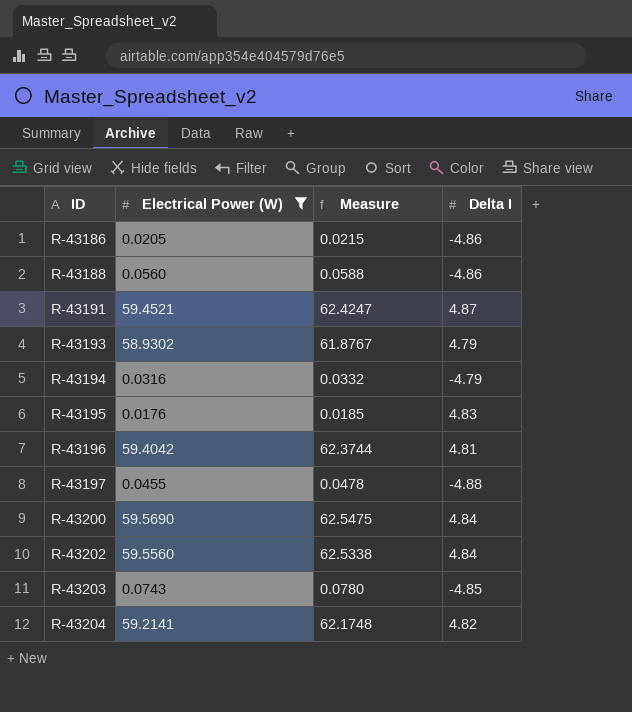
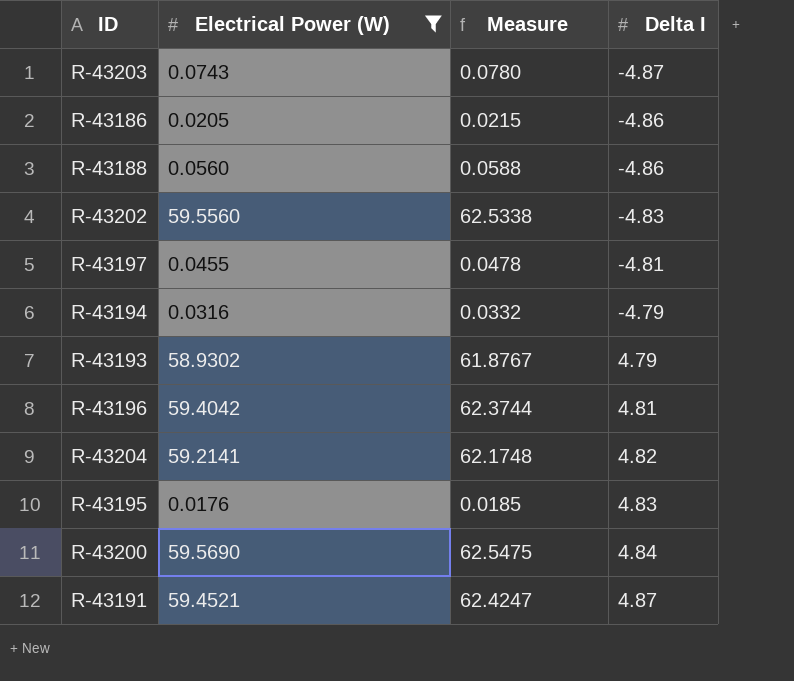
row order: ID ascending -> Delta I ascending
R-43203 | Delta I: -4.85 -> -4.87
R-43202 | Delta I: 4.84 -> -4.83
R-43197 | Delta I: -4.88 -> -4.81

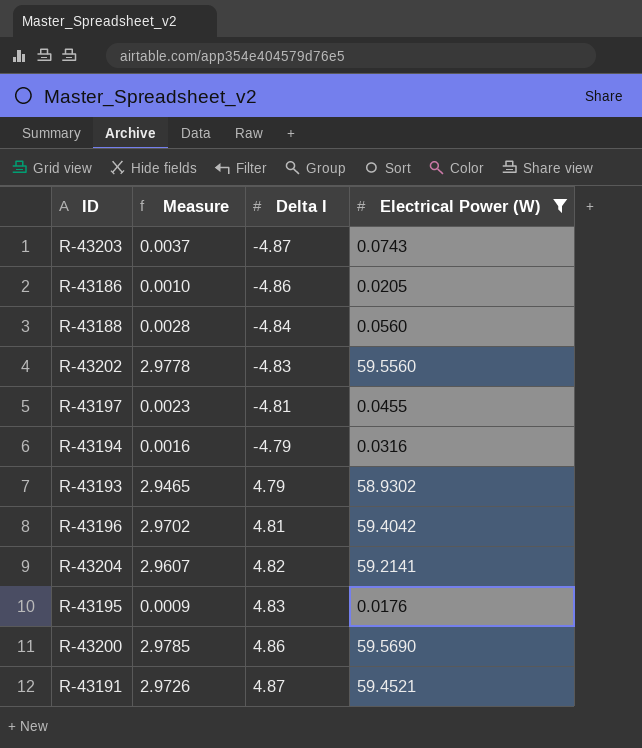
column Measure | formula: [Electrical Power (W)] * 1.05 -> [Electrical Power (W)] * 0.05
column Electrical Power (W) | position: 2 -> 4
R-43188 | Delta I: -4.86 -> -4.84
R-43200 | Delta I: 4.84 -> 4.86

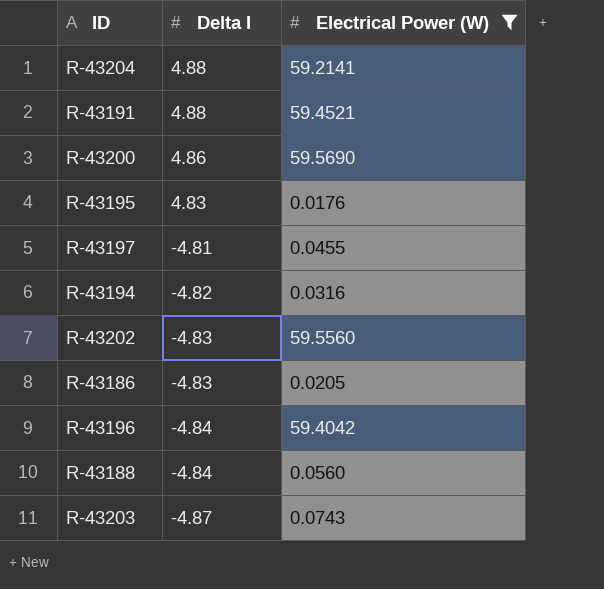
row order: Delta I ascending -> Delta I descending
column Measure | formula: [Electrical Power (W)] * 0.05 -> none
row R-43193: 2.9465 | 4.79 | 58.9302 -> none
R-43204 | Delta I: 4.82 -> 4.88
R-43191 | Delta I: 4.87 -> 4.88
R-43194 | Delta I: -4.79 -> -4.82
R-43186 | Delta I: -4.86 -> -4.83
R-43196 | Delta I: 4.81 -> -4.84

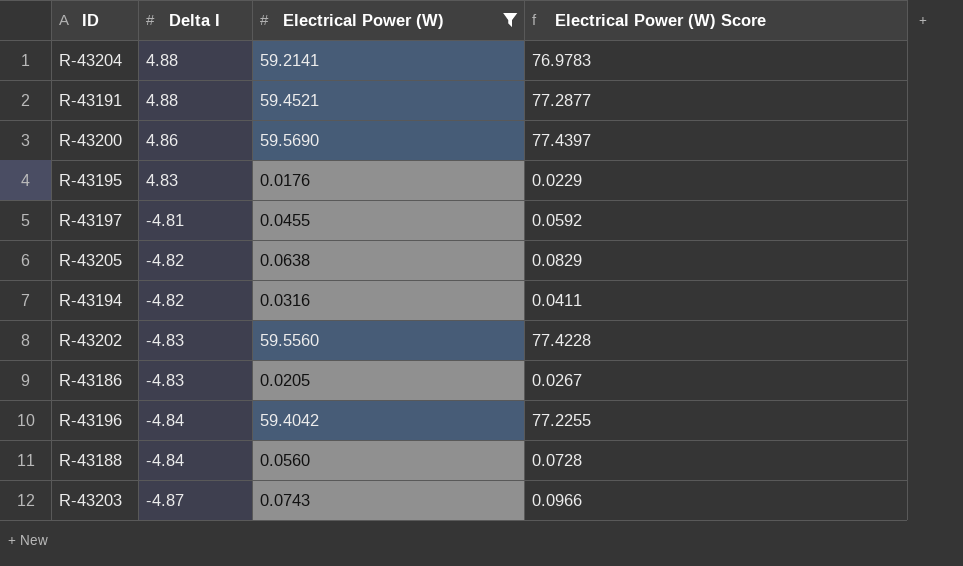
column Electrical Power (W) Score | formula: none -> [Electrical Power (W)] * 1.3
row R-43205: none -> -4.82 | 0.0638 | 0.0829

